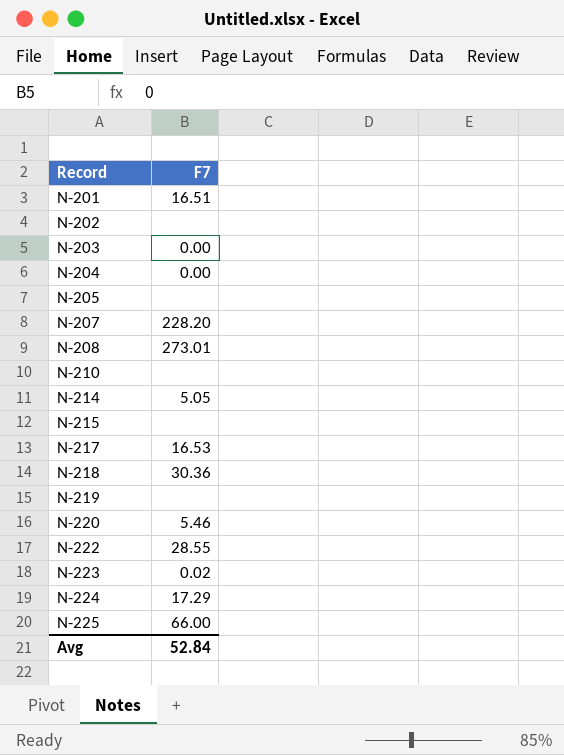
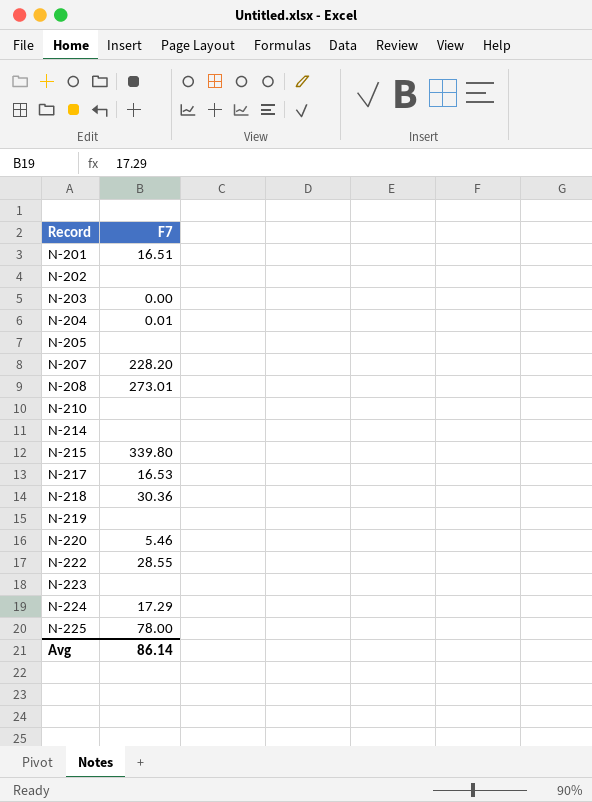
N-204 | F7: 0.00 -> 0.01
N-214 | F7: 5.05 -> none
N-215 | F7: none -> 339.80
N-223 | F7: 0.02 -> none
N-225 | F7: 66.00 -> 78.00
Avg | F7: 52.84 -> 86.14

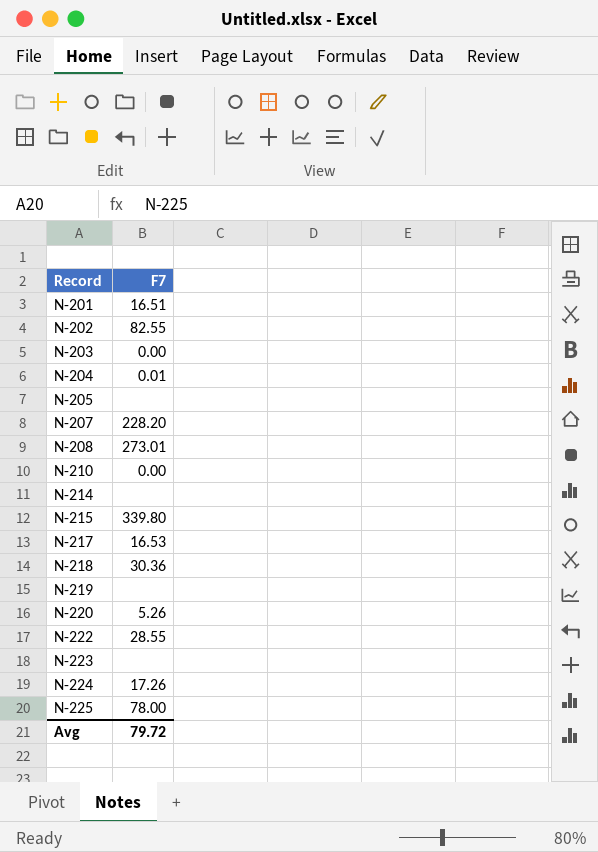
N-202 | F7: none -> 82.55
N-210 | F7: none -> 0.00
N-220 | F7: 5.46 -> 5.26
N-224 | F7: 17.29 -> 17.26
Avg | F7: 86.14 -> 79.72

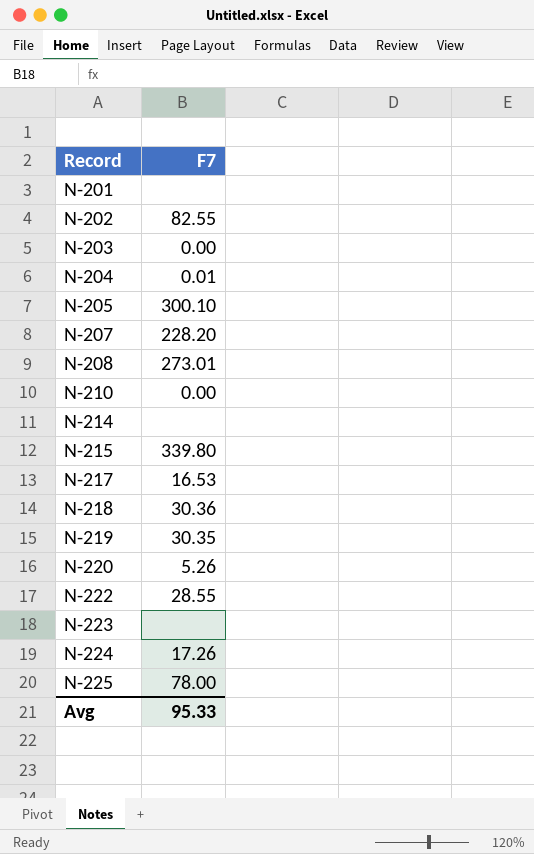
N-201 | F7: 16.51 -> none
N-205 | F7: none -> 300.10
N-219 | F7: none -> 30.35
Avg | F7: 79.72 -> 95.33

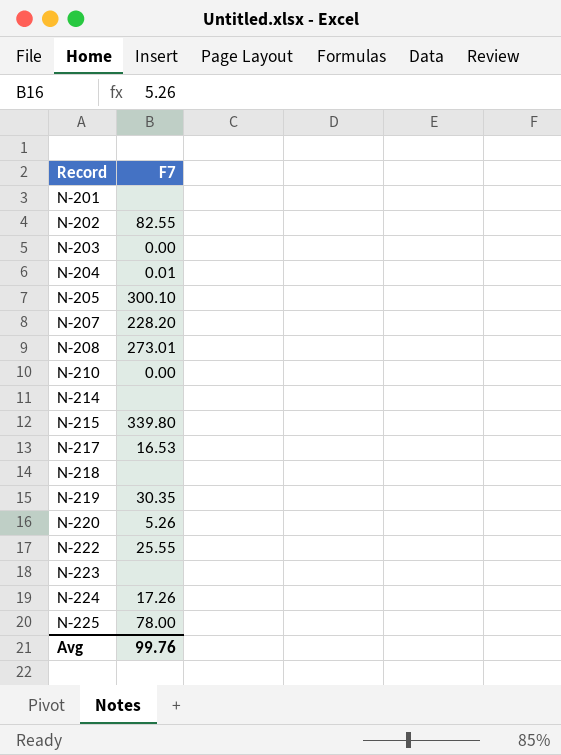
N-218 | F7: 30.36 -> none
N-222 | F7: 28.55 -> 25.55
Avg | F7: 95.33 -> 99.76

